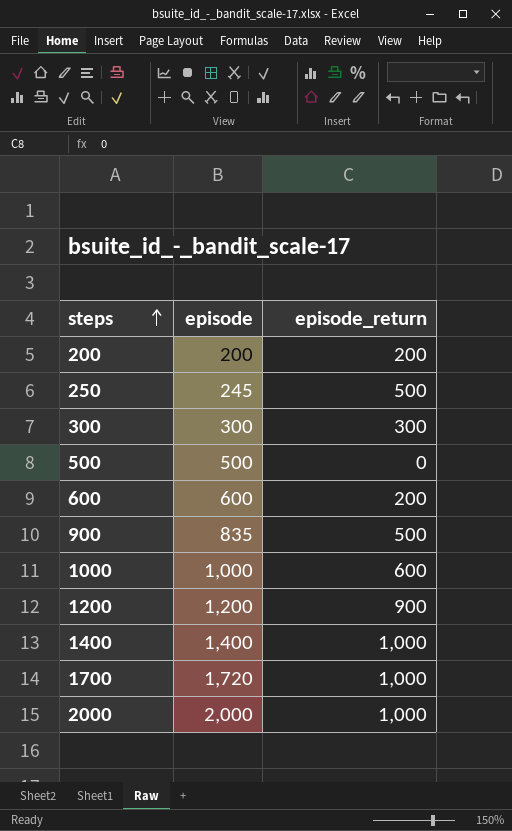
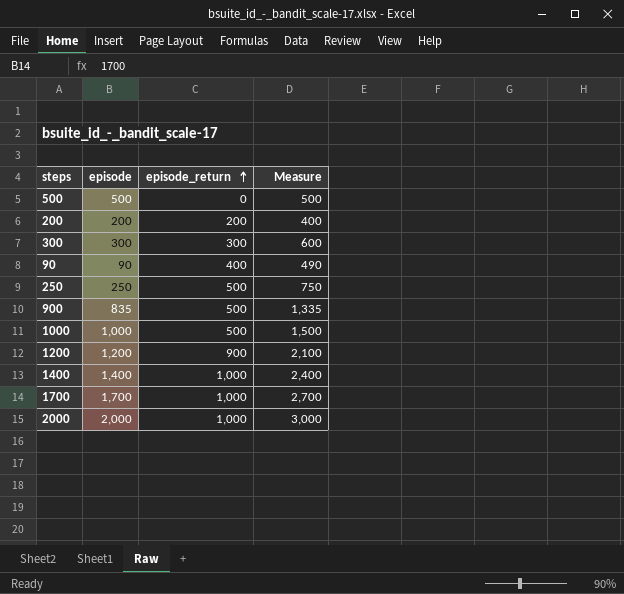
row order: steps ascending -> episode_return ascending
column Measure | formula: none -> [episode] + [episode_return]
row 600: 600 | 200 -> none
row 90: none -> 90 | 400 | 490
250 | episode: 245 -> 250
1000 | episode_return: 600 -> 500
1700 | episode: 1,720 -> 1,700

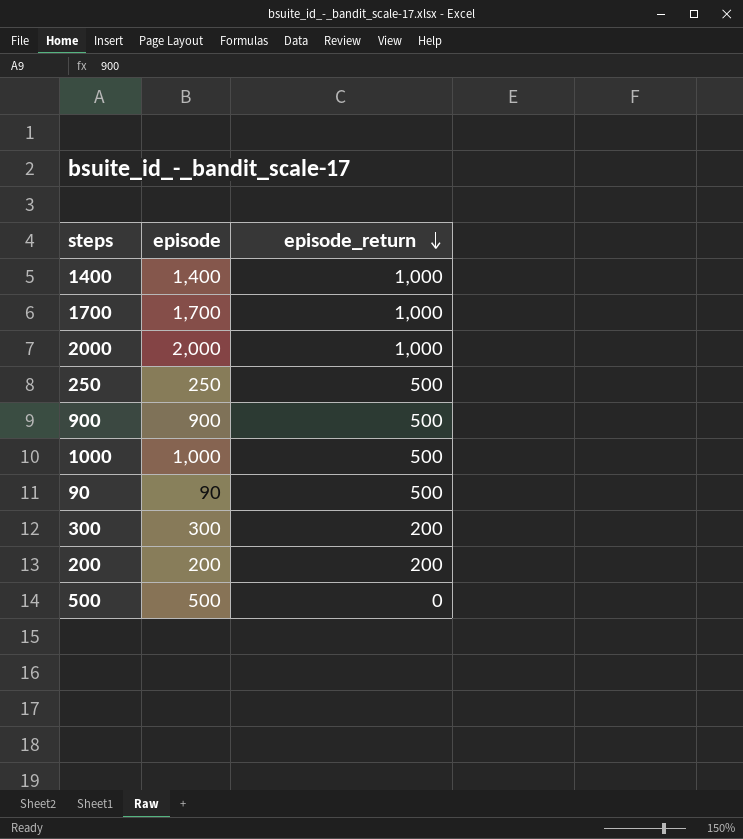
row order: episode_return ascending -> episode_return descending
column Measure | formula: [episode] + [episode_return] -> none
row 1200: 1,200 | 900 | 2,100 -> none
900 | episode: 835 -> 900
90 | episode_return: 400 -> 500
300 | episode_return: 300 -> 200

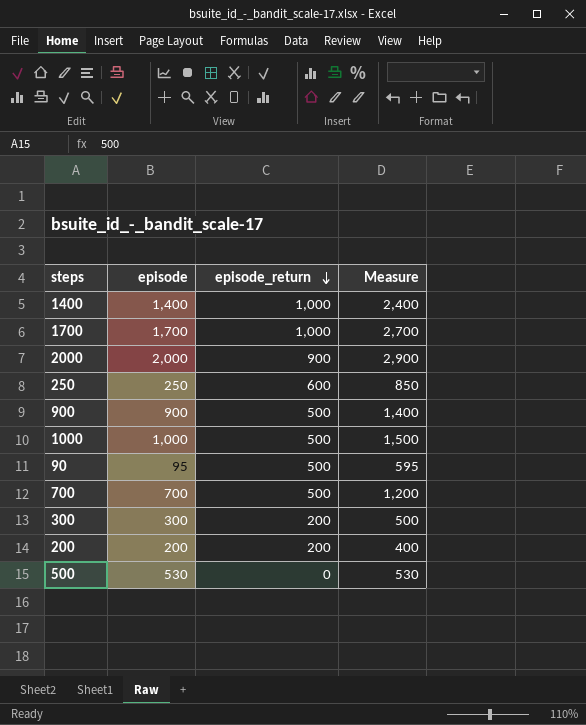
column Measure | formula: none -> [episode] + [episode_return]
2000 | episode_return: 1,000 -> 900
250 | episode_return: 500 -> 600
90 | episode: 90 -> 95
row 700: none -> 700 | 500 | 1,200
500 | episode: 500 -> 530

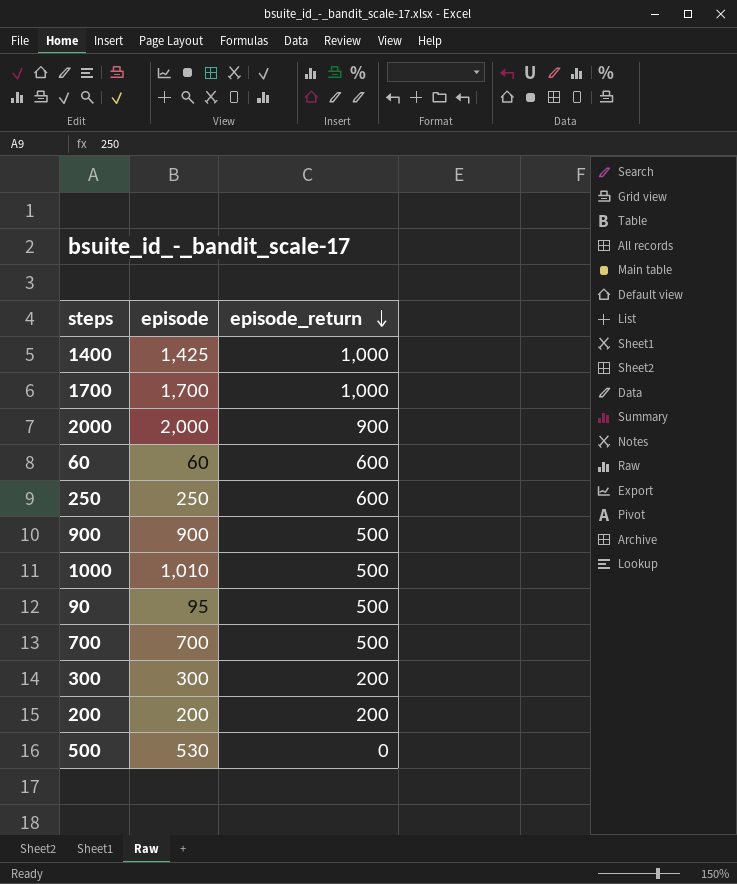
column Measure | formula: [episode] + [episode_return] -> none
1400 | episode: 1,400 -> 1,425
row 60: none -> 60 | 600
1000 | episode: 1,000 -> 1,010

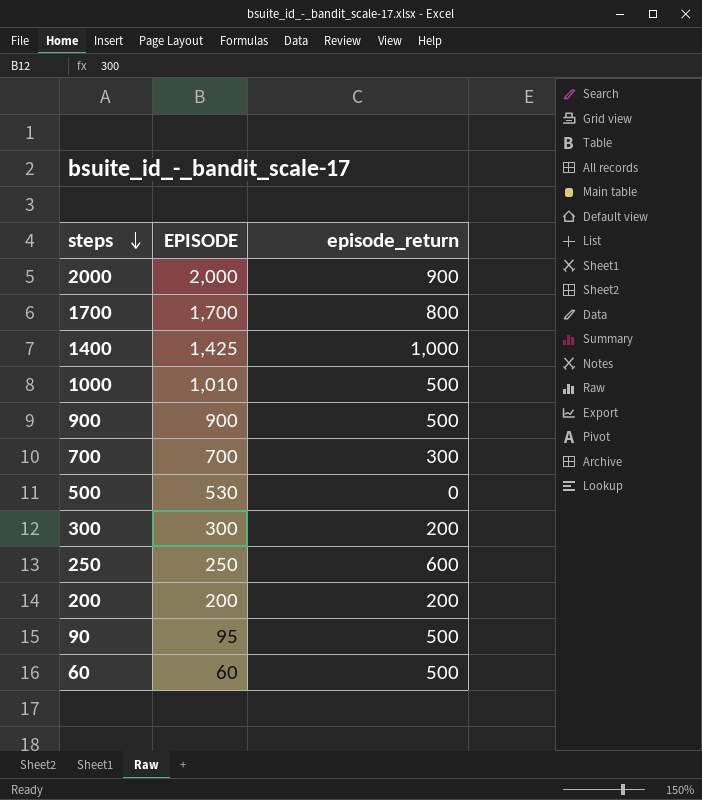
row order: episode_return descending -> steps descending
column name: episode -> EPISODE
1700 | episode_return: 1,000 -> 800
700 | episode_return: 500 -> 300
60 | episode_return: 600 -> 500

